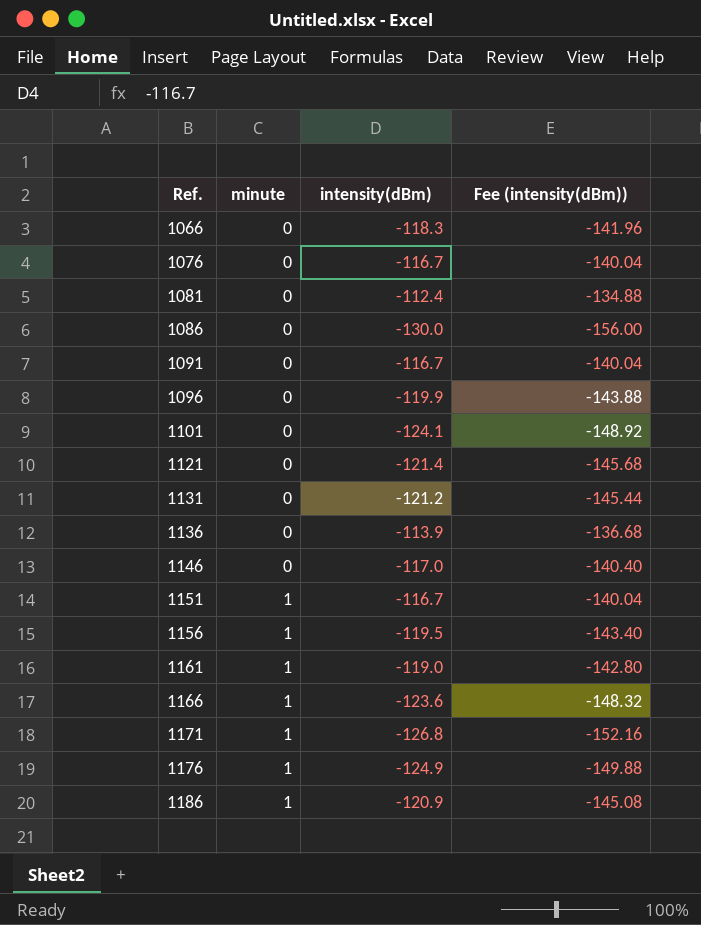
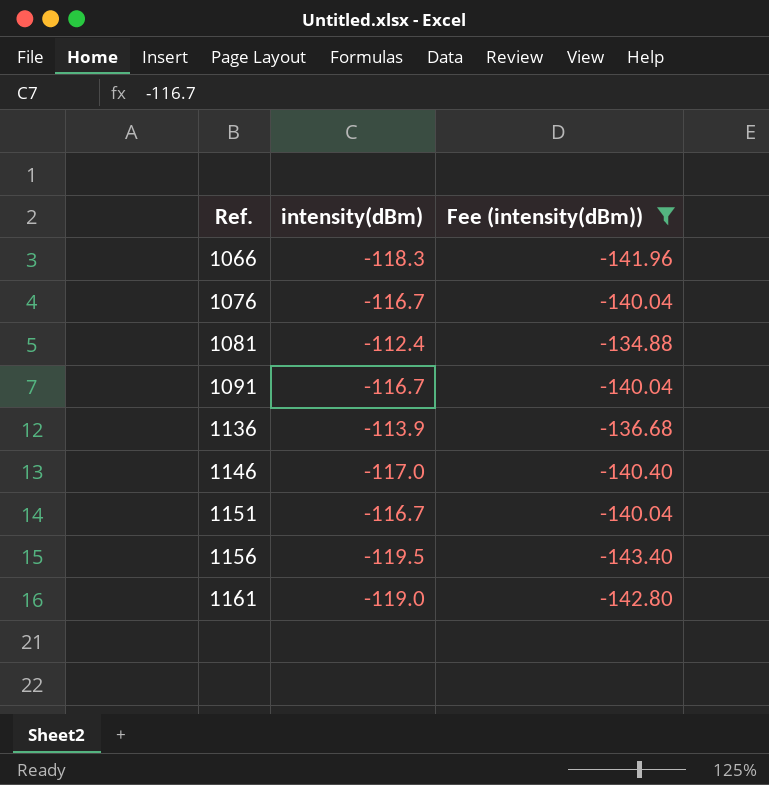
filter: none -> Fee (intensity(dBm)) >= -143.40
column minute | position: 2 -> none

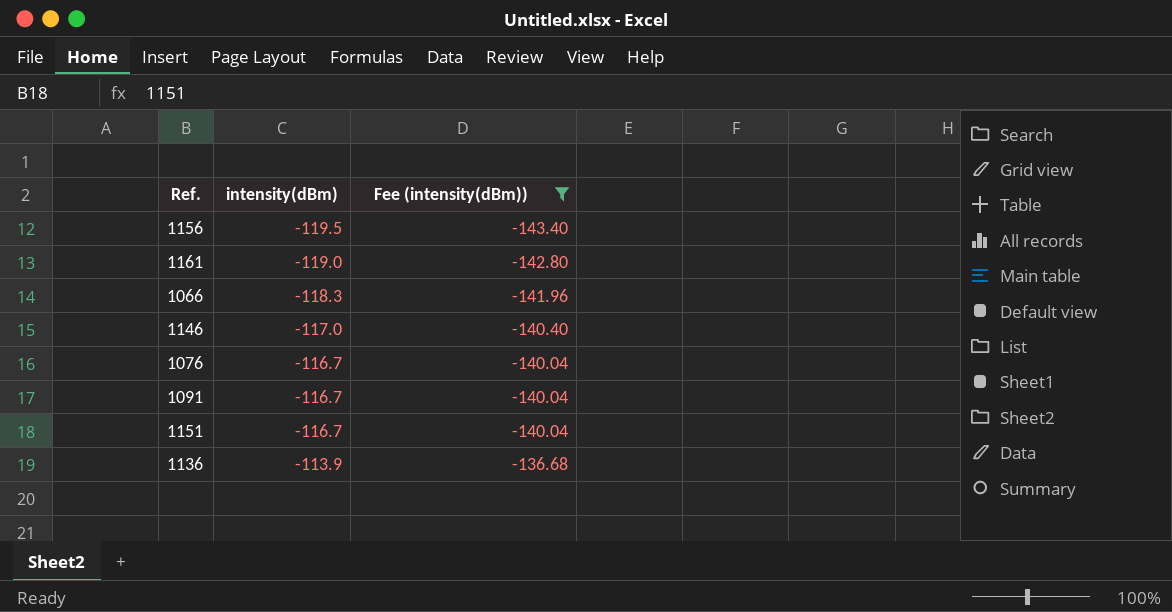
row order: Ref. ascending -> intensity(dBm) ascending
row 1081: -112.4 | -134.88 -> none

